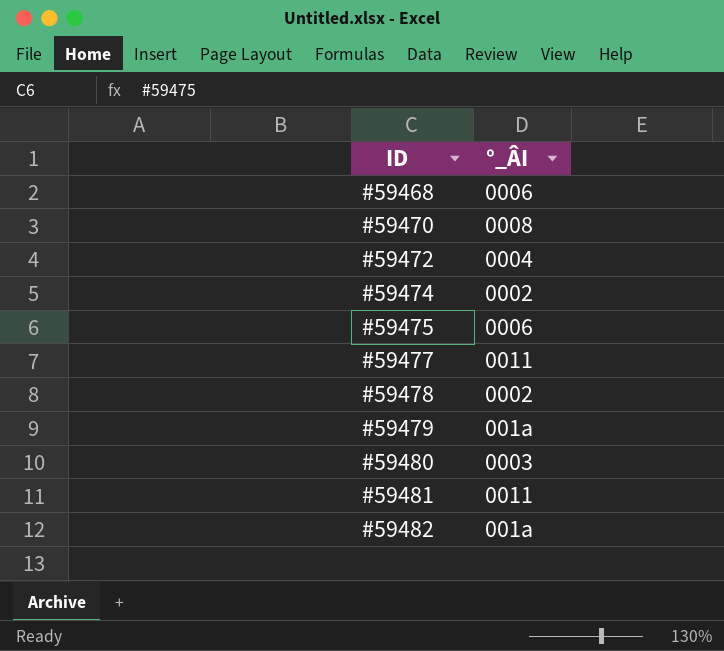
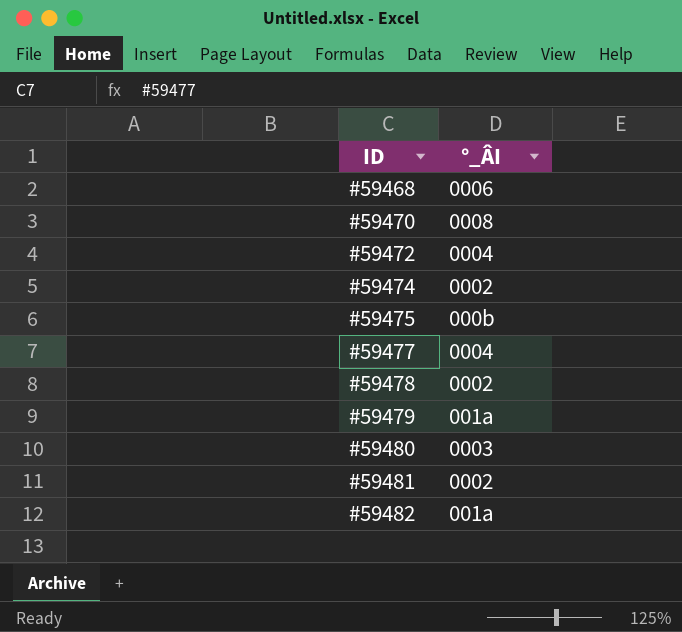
#59475 | °_ÂI: 0006 -> 000b
#59477 | °_ÂI: 0011 -> 0004
#59481 | °_ÂI: 0011 -> 0002

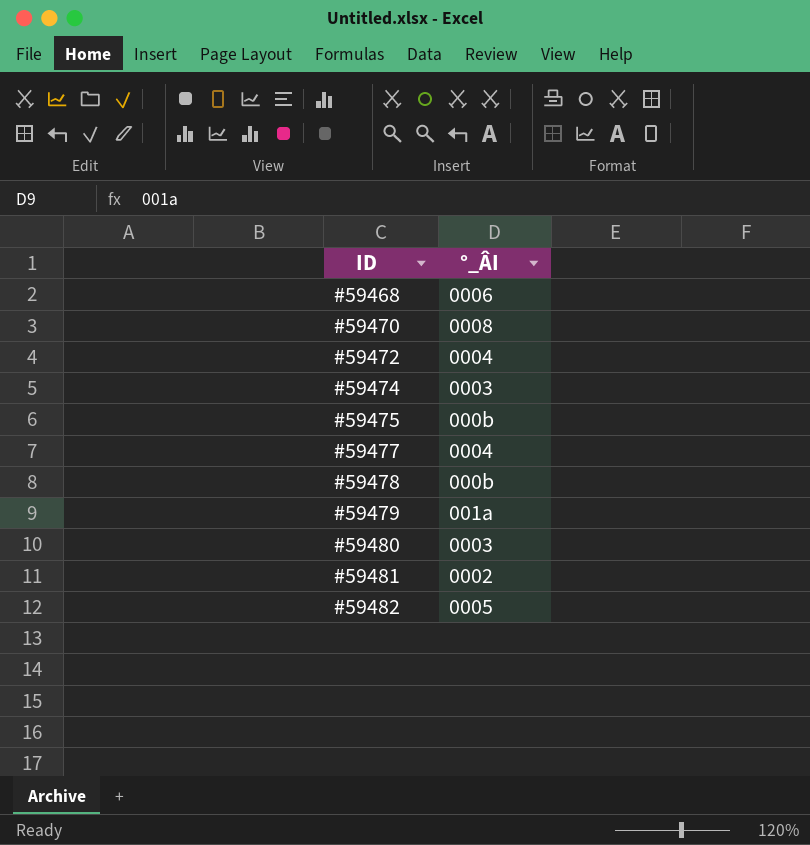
#59474 | °_ÂI: 0002 -> 0003
#59478 | °_ÂI: 0002 -> 000b
#59482 | °_ÂI: 001a -> 0005

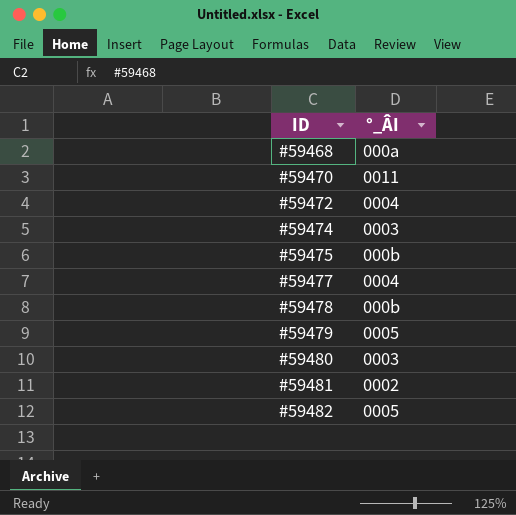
#59468 | °_ÂI: 0006 -> 000a
#59470 | °_ÂI: 0008 -> 0011
#59479 | °_ÂI: 001a -> 0005

